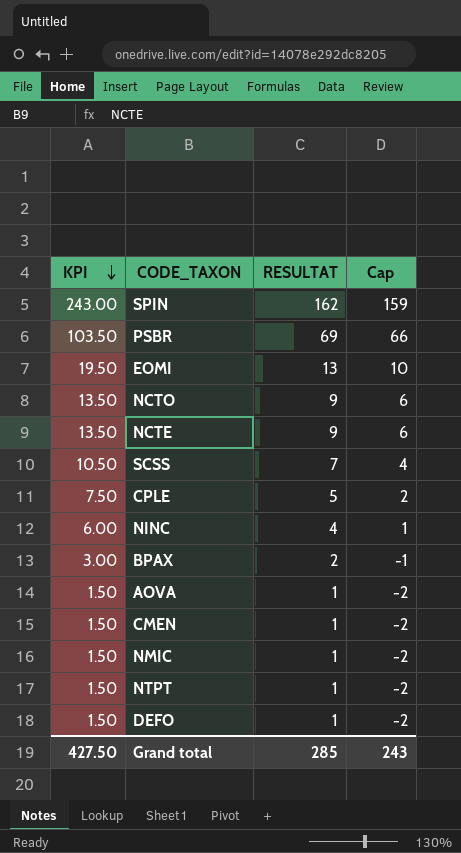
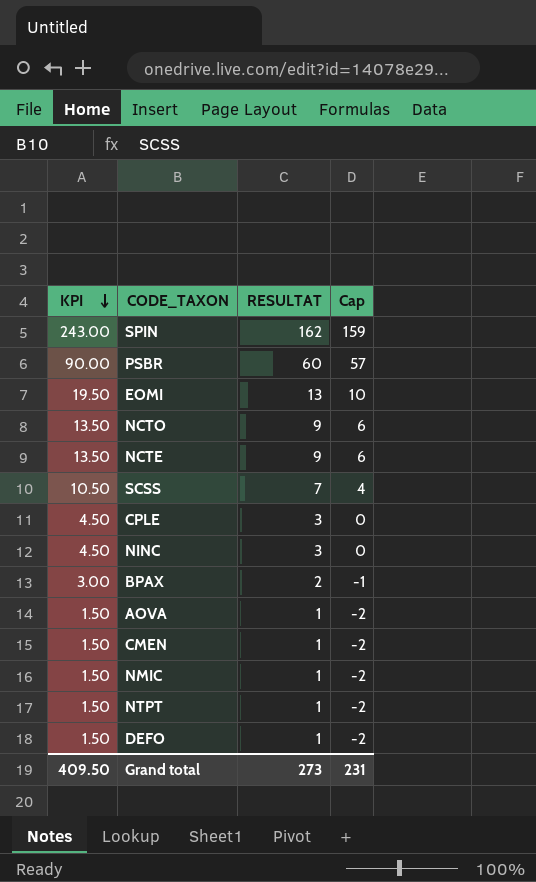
PSBR | KPI: 103.50 -> 90.00
PSBR | RESULTAT: 69 -> 60
PSBR | Cap: 66 -> 57
CPLE | KPI: 7.50 -> 4.50
CPLE | RESULTAT: 5 -> 3
CPLE | Cap: 2 -> 0
NINC | KPI: 6.00 -> 4.50
NINC | RESULTAT: 4 -> 3
NINC | Cap: 1 -> 0
Grand total | KPI: 427.50 -> 409.50
Grand total | RESULTAT: 285 -> 273
Grand total | Cap: 243 -> 231

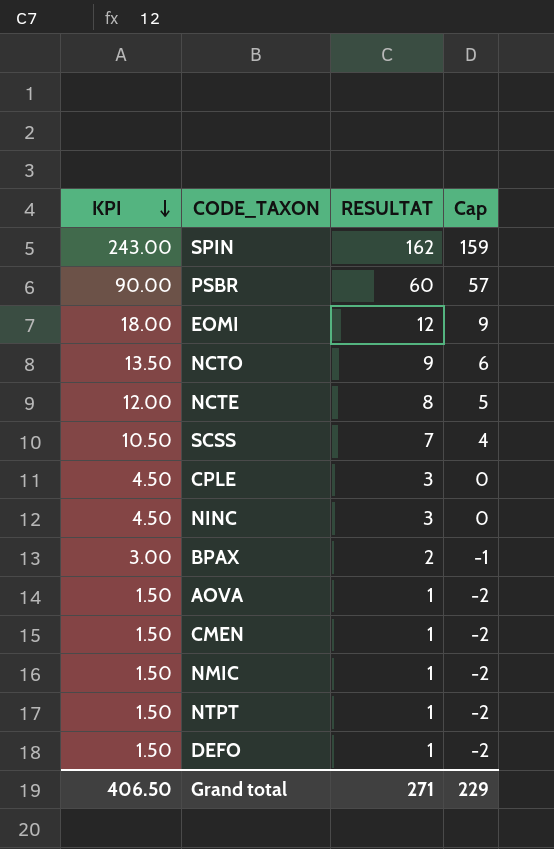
EOMI | KPI: 19.50 -> 18.00
EOMI | RESULTAT: 13 -> 12
EOMI | Cap: 10 -> 9
NCTE | KPI: 13.50 -> 12.00
NCTE | RESULTAT: 9 -> 8
NCTE | Cap: 6 -> 5
Grand total | KPI: 409.50 -> 406.50
Grand total | RESULTAT: 273 -> 271
Grand total | Cap: 231 -> 229

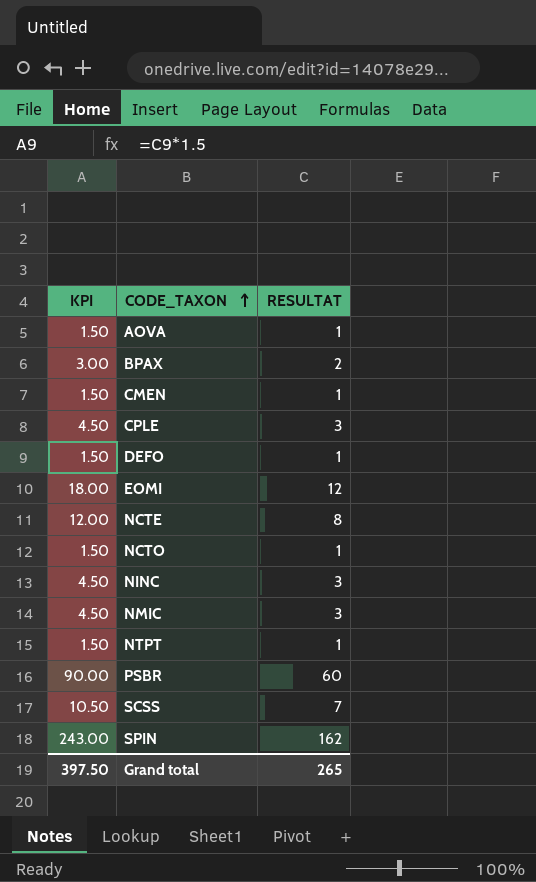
row order: KPI descending -> CODE_TAXON ascending
column Cap | formula: [RESULTAT] - 3 -> none
NCTO | KPI: 13.50 -> 1.50
NCTO | RESULTAT: 9 -> 1
NMIC | KPI: 1.50 -> 4.50
NMIC | RESULTAT: 1 -> 3
Grand total | KPI: 406.50 -> 397.50
Grand total | RESULTAT: 271 -> 265

